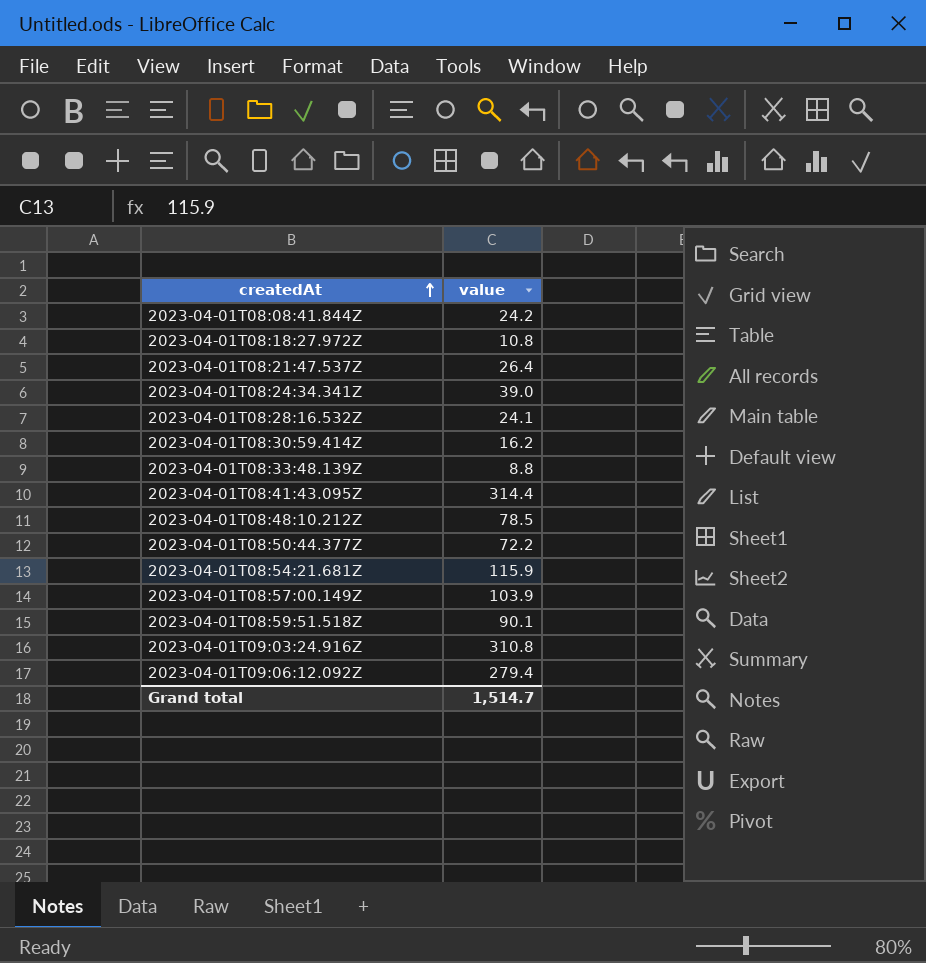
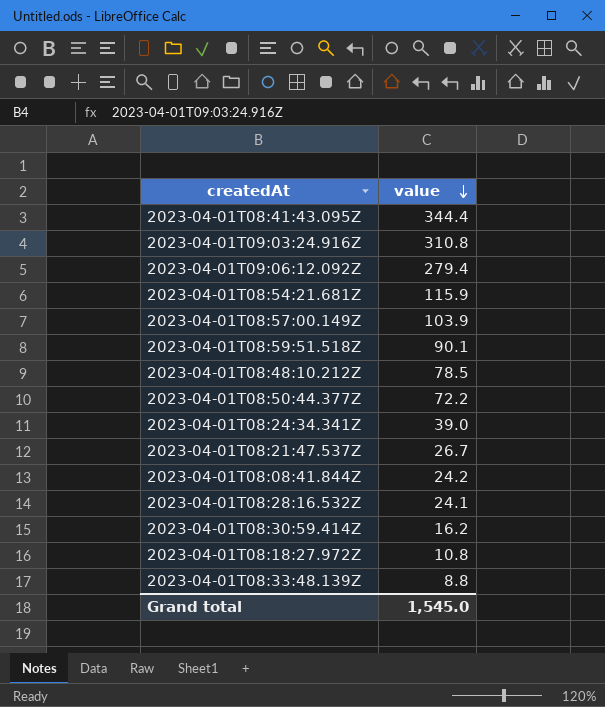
row order: createdAt ascending -> value descending
2023-04-01T08:41:43.095Z | value: 314.4 -> 344.4
2023-04-01T08:21:47.537Z | value: 26.4 -> 26.7
Grand total | value: 1,514.7 -> 1,545.0

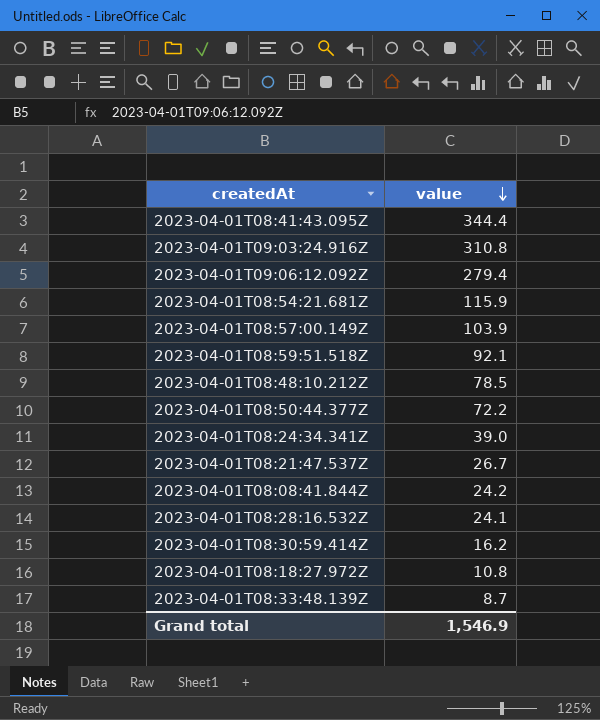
2023-04-01T08:59:51.518Z | value: 90.1 -> 92.1
2023-04-01T08:33:48.139Z | value: 8.8 -> 8.7
Grand total | value: 1,545.0 -> 1,546.9

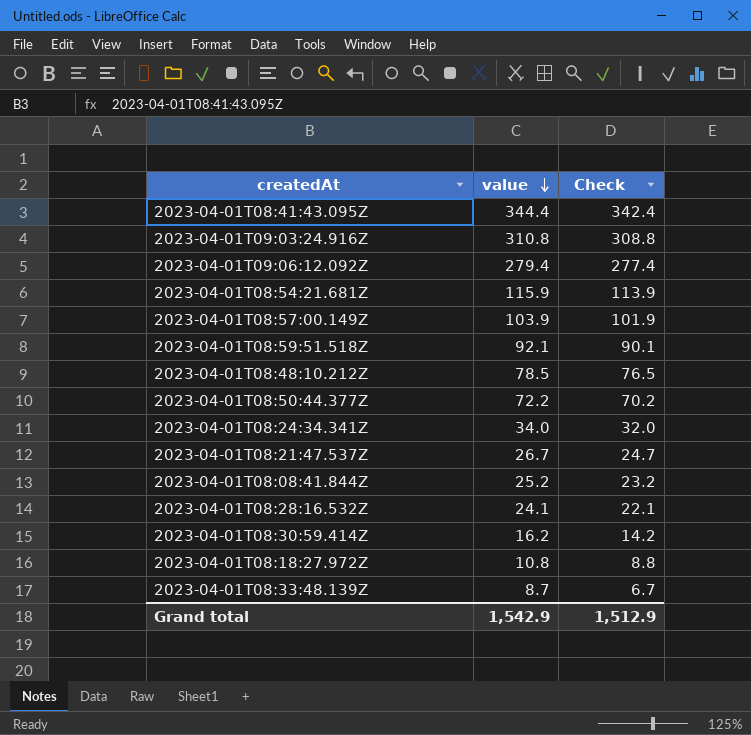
column Check | formula: none -> [value] - 2
2023-04-01T08:24:34.341Z | value: 39.0 -> 34.0
2023-04-01T08:08:41.844Z | value: 24.2 -> 25.2
Grand total | value: 1,546.9 -> 1,542.9

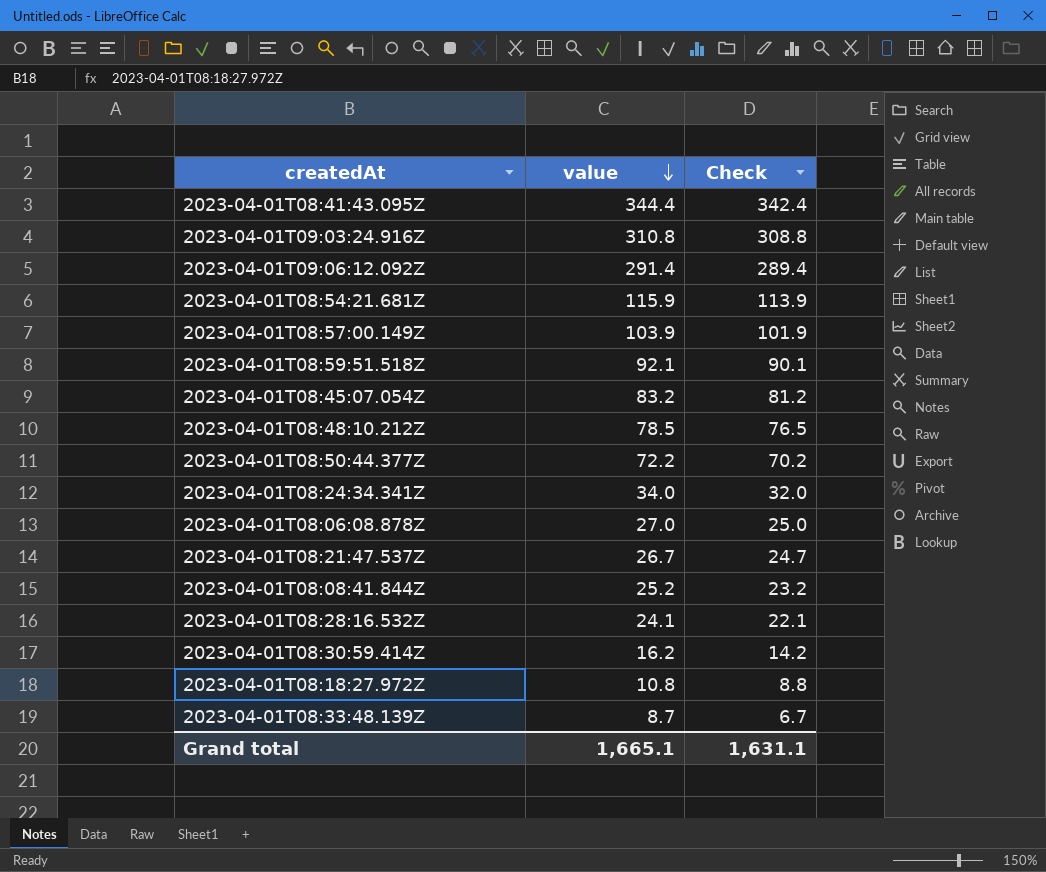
2023-04-01T09:06:12.092Z | value: 279.4 -> 291.4
2023-04-01T09:06:12.092Z | Check: 277.4 -> 289.4
row 2023-04-01T08:45:07.054Z: none -> 83.2 | 81.2
row 2023-04-01T08:06:08.878Z: none -> 27.0 | 25.0
Grand total | value: 1,542.9 -> 1,665.1
Grand total | Check: 1,512.9 -> 1,631.1

